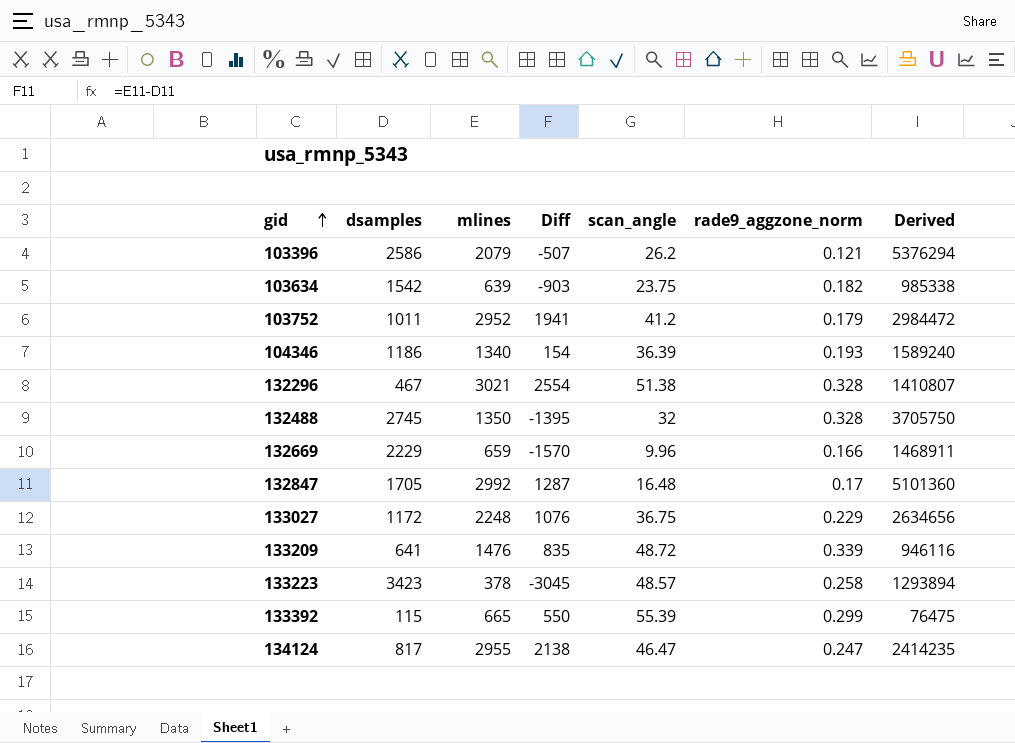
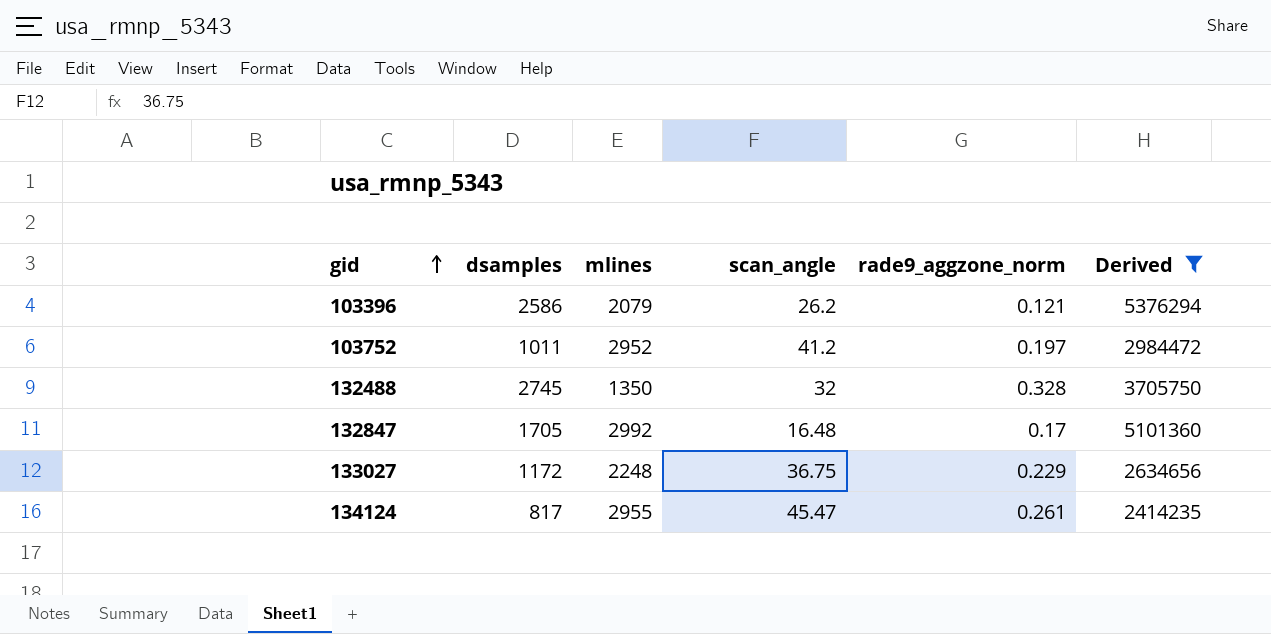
filter: none -> Derived >= 2414235
column Diff | formula: [mlines] - [dsamples] -> none
103752 | rade9_aggzone_norm: 0.179 -> 0.197
134124 | scan_angle: 46.47 -> 45.47
134124 | rade9_aggzone_norm: 0.247 -> 0.261

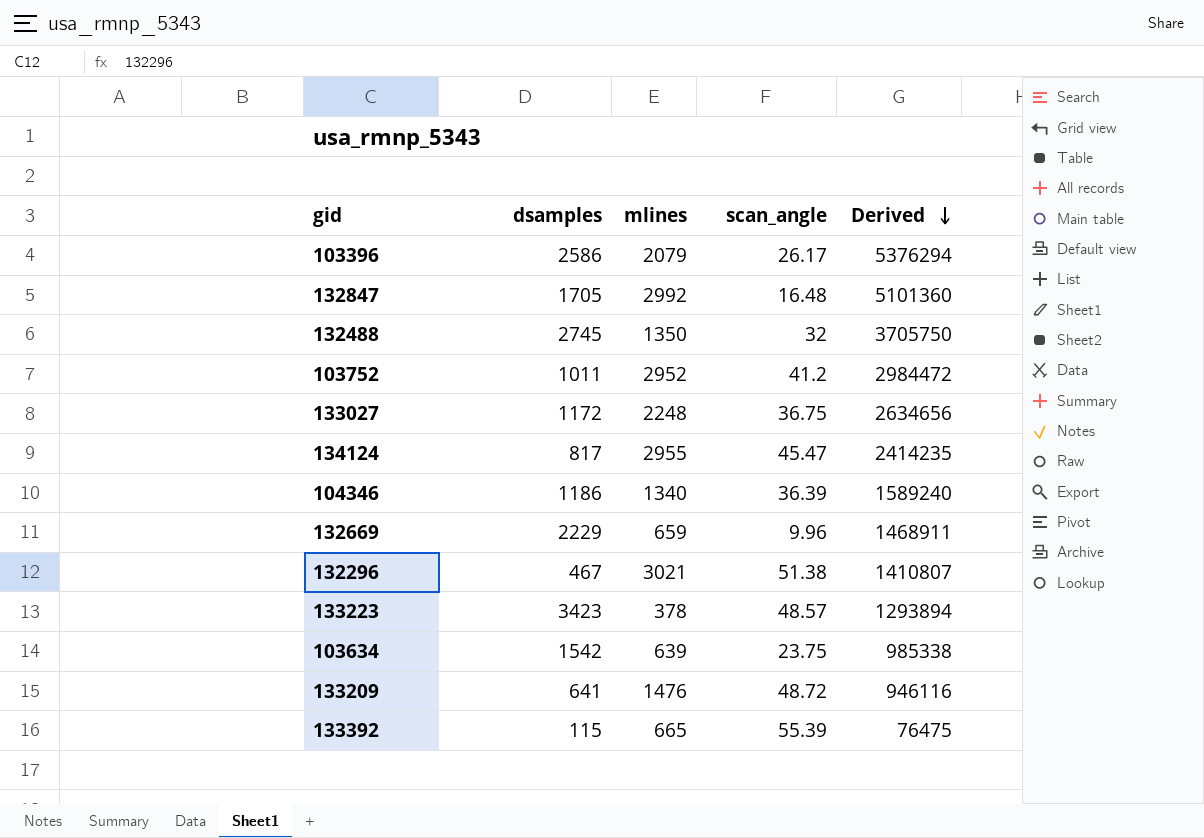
filter: Derived >= 2414235 -> none
row order: gid ascending -> Derived descending
column rade9_aggzone_norm | position: 5 -> none
103396 | scan_angle: 26.2 -> 26.17

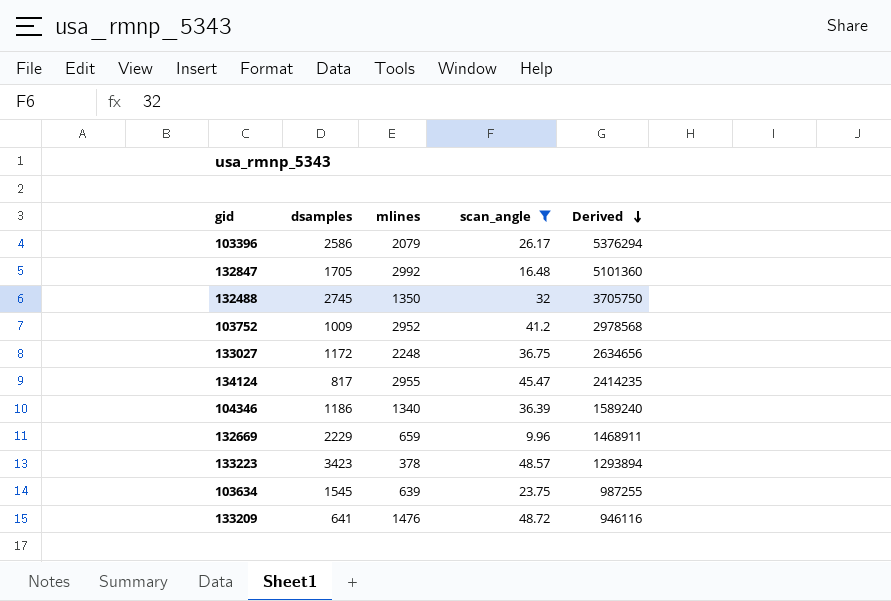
filter: none -> scan_angle <= 48.72
103752 | dsamples: 1011 -> 1009
103752 | Derived: 2984472 -> 2978568
103634 | dsamples: 1542 -> 1545
103634 | Derived: 985338 -> 987255

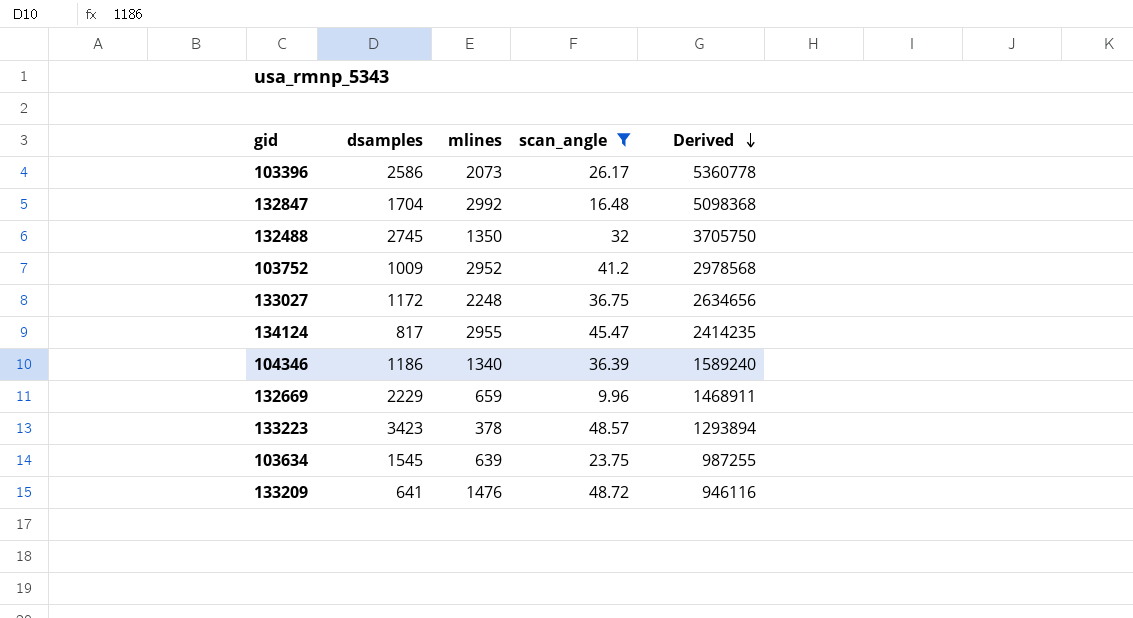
103396 | mlines: 2079 -> 2073
103396 | Derived: 5376294 -> 5360778
132847 | dsamples: 1705 -> 1704
132847 | Derived: 5101360 -> 5098368

